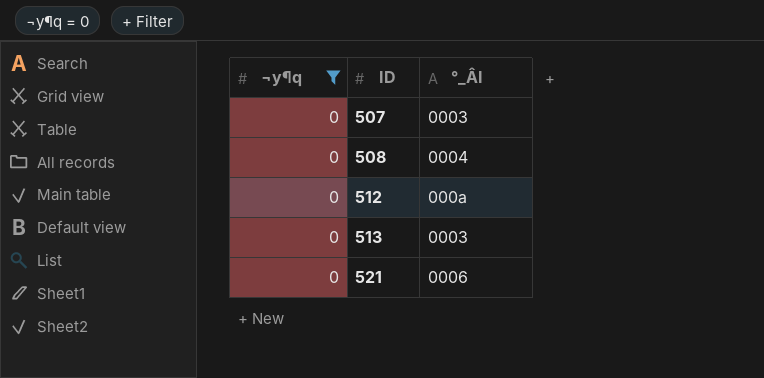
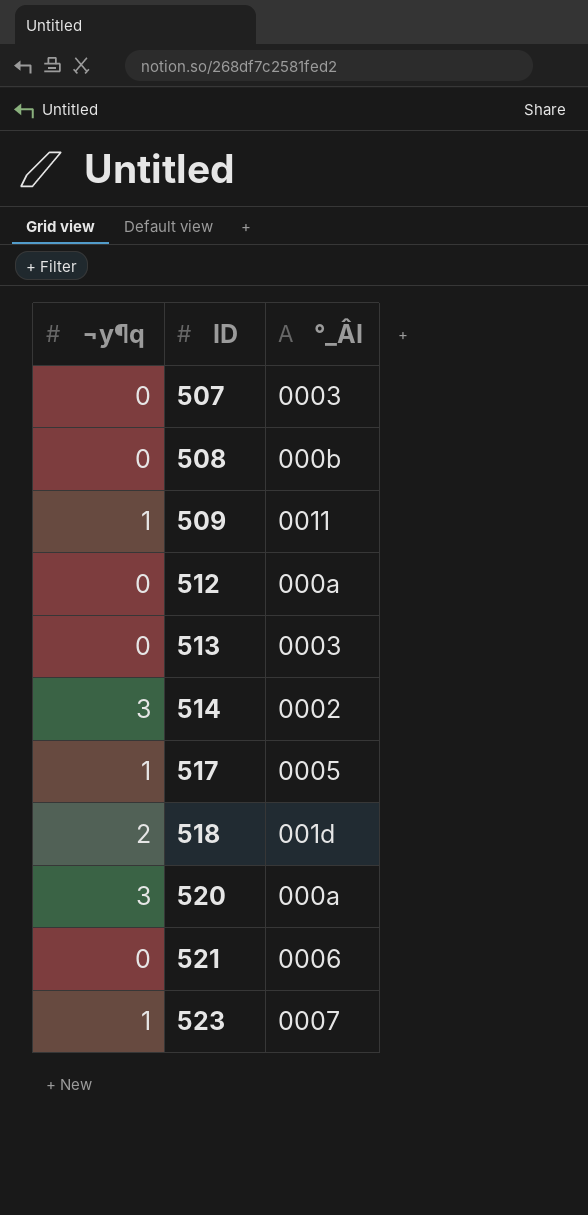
filter: ¬y¶q = 0 -> none
508 | °_ÂI: 0004 -> 000b

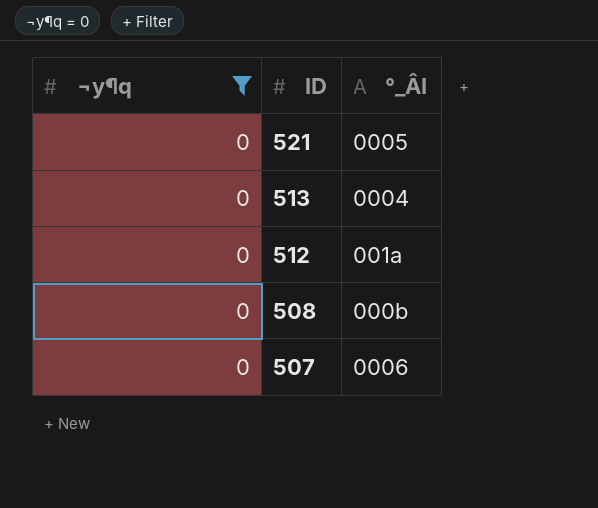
filter: none -> ¬y¶q = 0
row order: ID ascending -> ID descending
521 | °_ÂI: 0006 -> 0005
513 | °_ÂI: 0003 -> 0004
512 | °_ÂI: 000a -> 001a
507 | °_ÂI: 0003 -> 0006

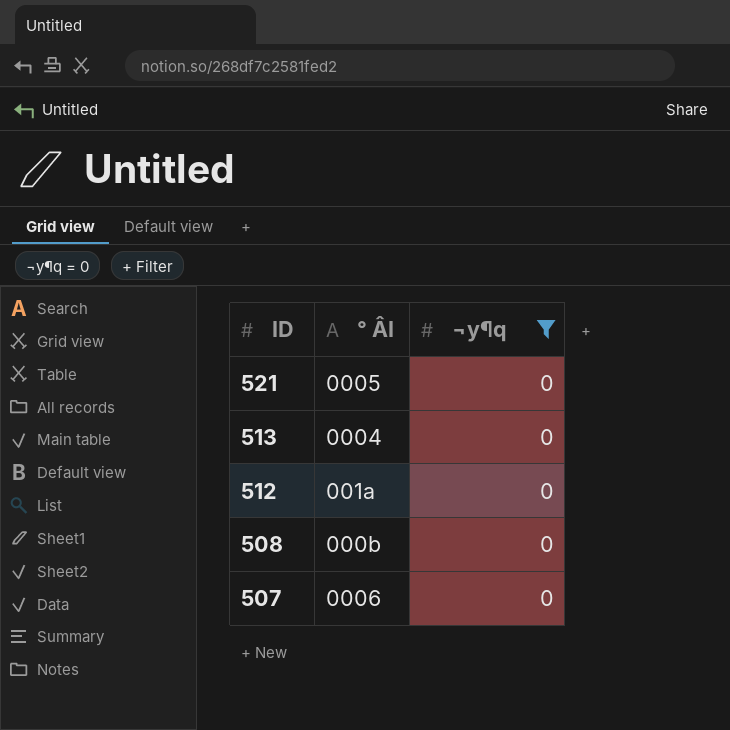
column name: °_ÂI -> ° ÂI
column ¬y¶q | position: 1 -> 3

